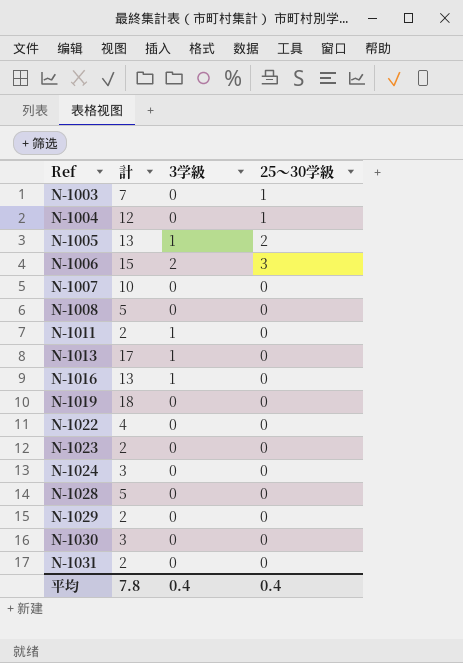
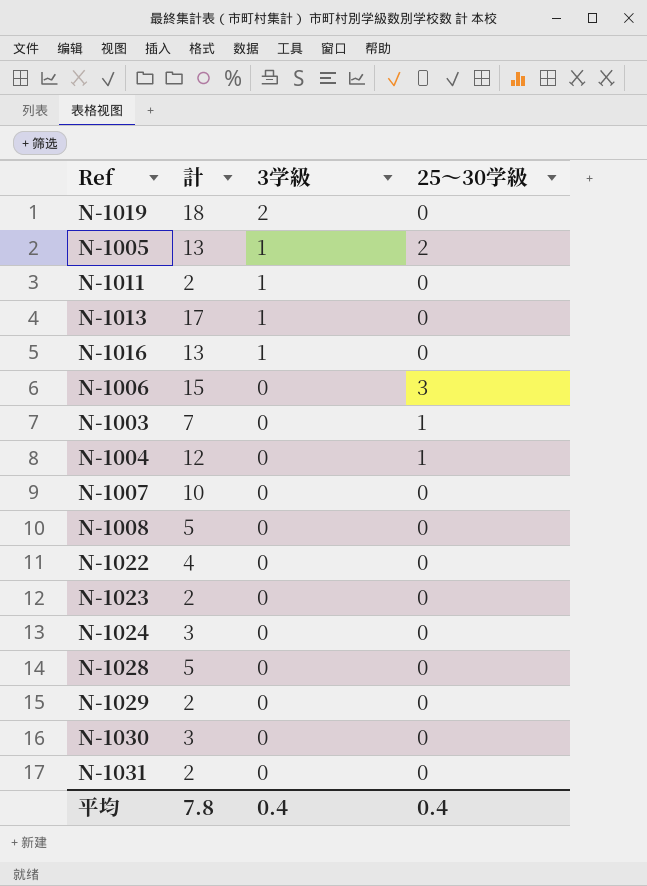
row order: Ref ascending -> 3学級 descending
N-1019 | 3学級: 0 -> 2
N-1006 | 3学級: 2 -> 0

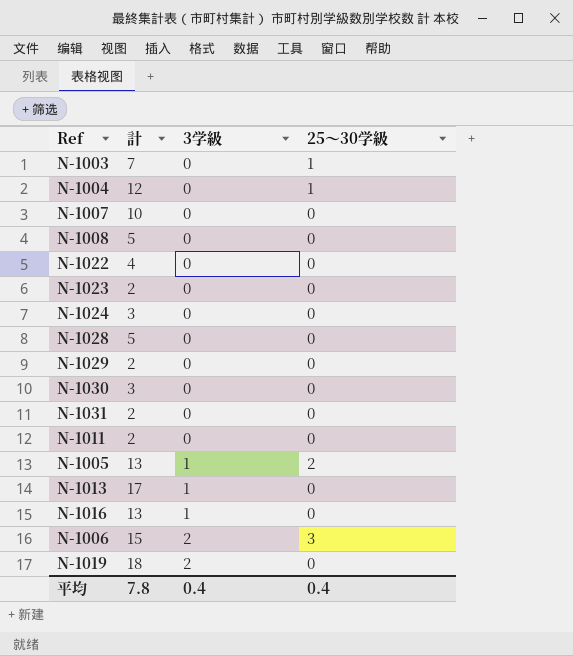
row order: 3学級 descending -> 3学級 ascending
N-1011 | 3学級: 1 -> 0
N-1006 | 3学級: 0 -> 2

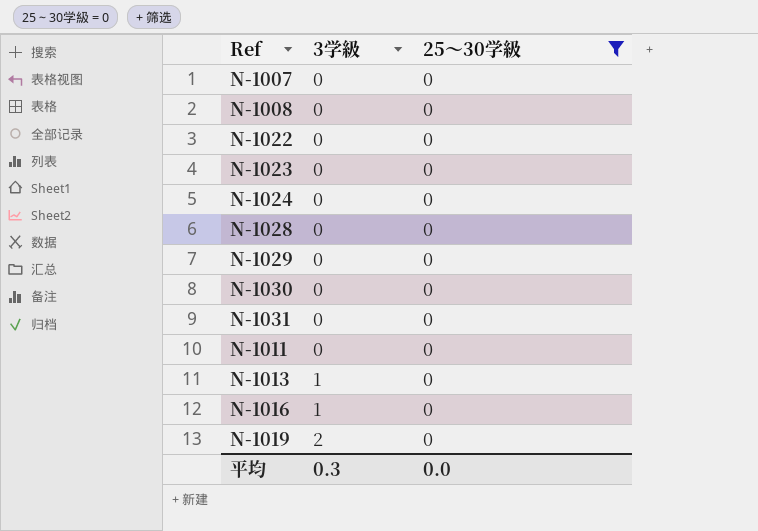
filter: none -> 25～30学級 = 0
column 計 | position: 2 -> none
平均 | 3学級: 0.4 -> 0.3
平均 | 25～30学級: 0.4 -> 0.0

